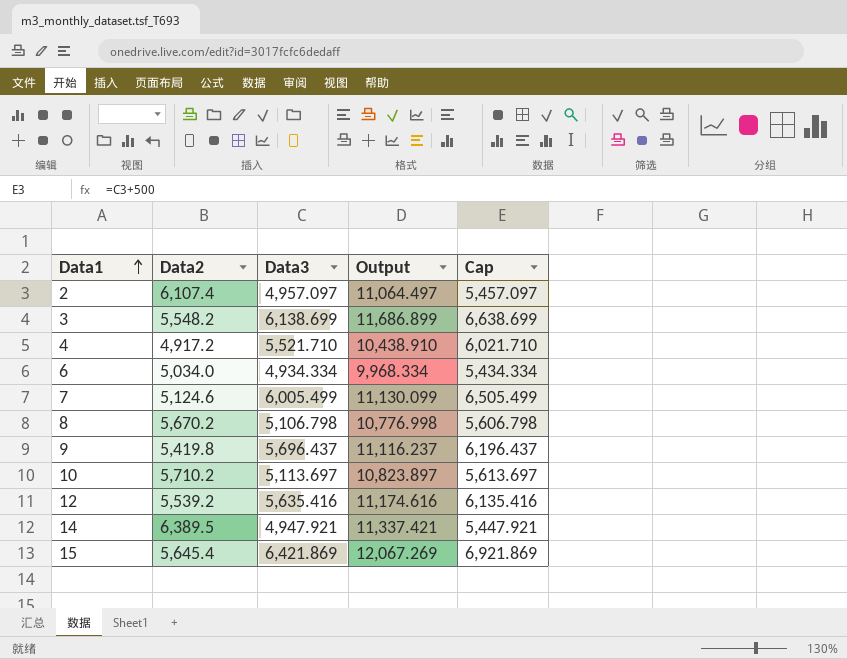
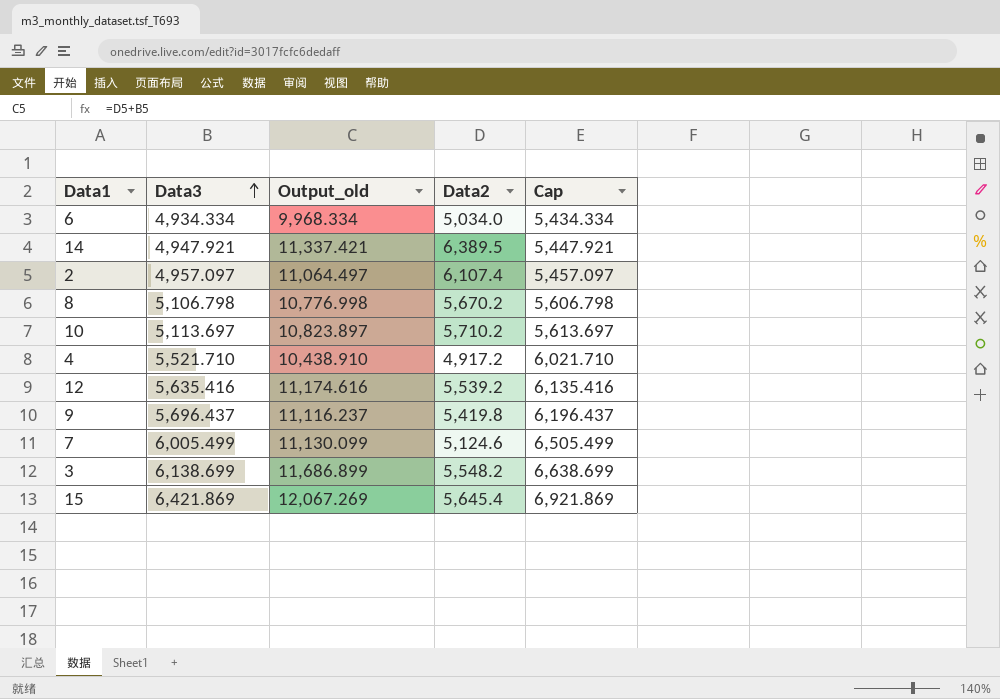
row order: Data1 ascending -> Data3 ascending
column name: Output -> Output_old
column Data2 | position: 2 -> 4

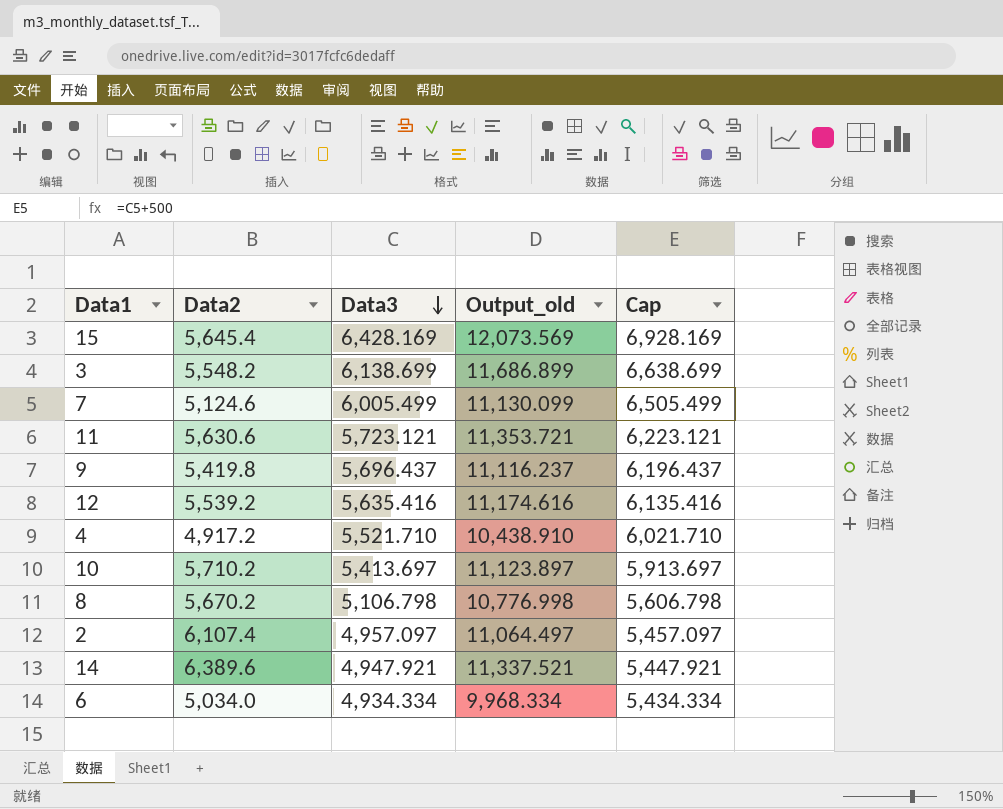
row order: Data3 ascending -> Data3 descending
column Data2 | position: 4 -> 2
15 | Data3: 6,421.869 -> 6,428.169
15 | Output_old: 12,067.269 -> 12,073.569
15 | Cap: 6,921.869 -> 6,928.169
row 11: none -> 5,630.6 | 5,723.121 | 11,353.721 | 6,223.121
10 | Data3: 5,113.697 -> 5,413.697
10 | Output_old: 10,823.897 -> 11,123.897
10 | Cap: 5,613.697 -> 5,913.697
14 | Data2: 6,389.5 -> 6,389.6
14 | Output_old: 11,337.421 -> 11,337.521

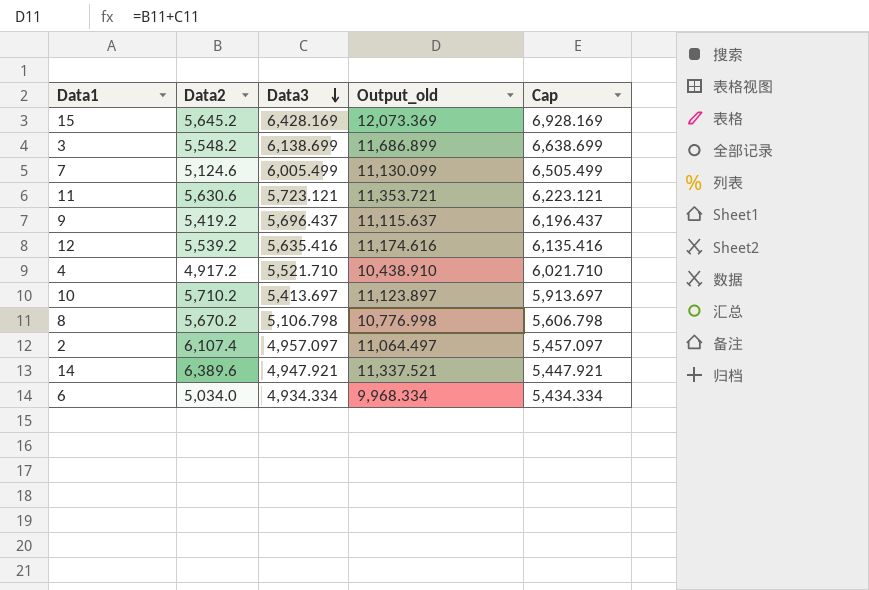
15 | Data2: 5,645.4 -> 5,645.2
15 | Output_old: 12,073.569 -> 12,073.369
9 | Data2: 5,419.8 -> 5,419.2
9 | Output_old: 11,116.237 -> 11,115.637

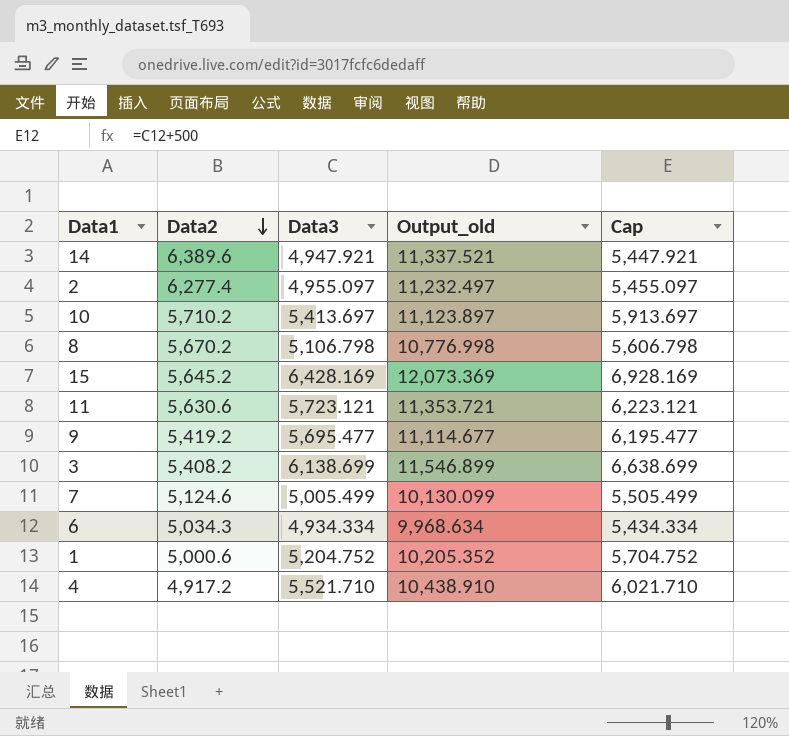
row order: Data3 descending -> Data2 descending
row 12: 5,539.2 | 5,635.416 | 11,174.616 | 6,135.416 -> none
2 | Data2: 6,107.4 -> 6,277.4
2 | Data3: 4,957.097 -> 4,955.097
2 | Output_old: 11,064.497 -> 11,232.497
2 | Cap: 5,457.097 -> 5,455.097
9 | Data3: 5,696.437 -> 5,695.477
9 | Output_old: 11,115.637 -> 11,114.677
9 | Cap: 6,196.437 -> 6,195.477
3 | Data2: 5,548.2 -> 5,408.2
3 | Output_old: 11,686.899 -> 11,546.899
7 | Data3: 6,005.499 -> 5,005.499
7 | Output_old: 11,130.099 -> 10,130.099
7 | Cap: 6,505.499 -> 5,505.499
6 | Data2: 5,034.0 -> 5,034.3
6 | Output_old: 9,968.334 -> 9,968.634
row 1: none -> 5,000.6 | 5,204.752 | 10,205.352 | 5,704.752

